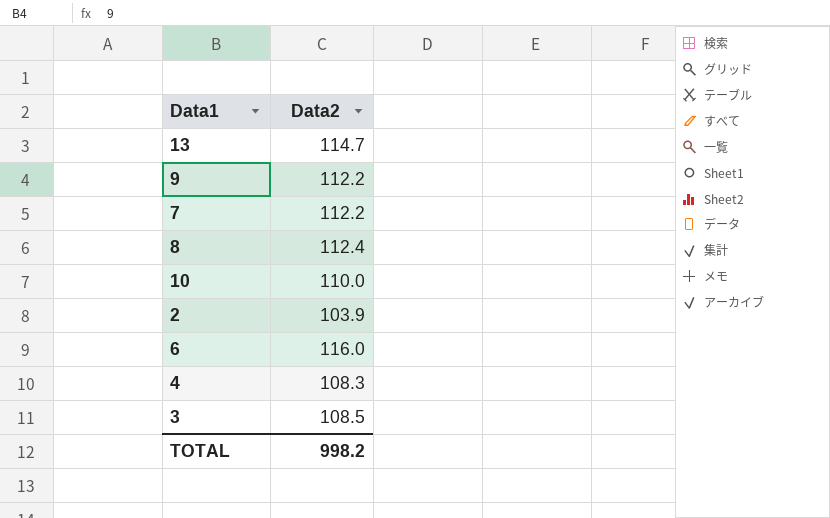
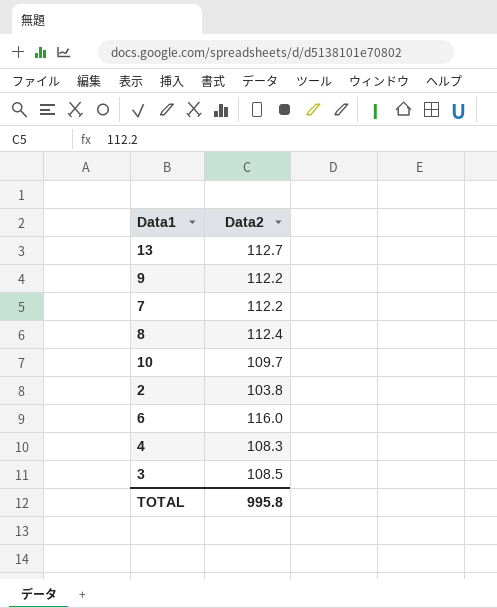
13 | Data2: 114.7 -> 112.7
10 | Data2: 110.0 -> 109.7
2 | Data2: 103.9 -> 103.8
TOTAL | Data2: 998.2 -> 995.8

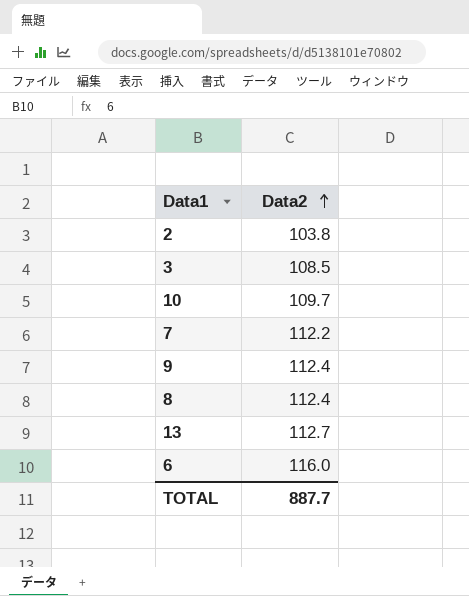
row order: none -> Data2 ascending
row 4: 108.3 -> none
9 | Data2: 112.2 -> 112.4
TOTAL | Data2: 995.8 -> 887.7

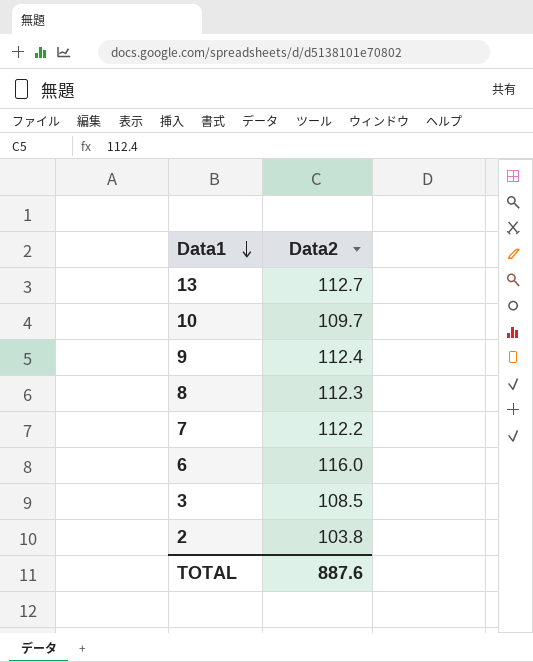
row order: Data2 ascending -> Data1 descending
8 | Data2: 112.4 -> 112.3
TOTAL | Data2: 887.7 -> 887.6

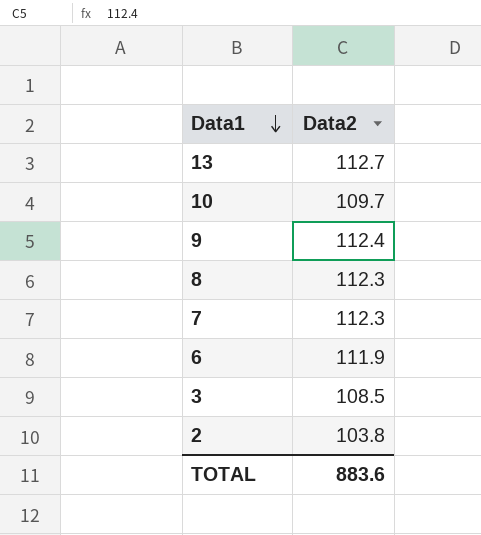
7 | Data2: 112.2 -> 112.3
6 | Data2: 116.0 -> 111.9
TOTAL | Data2: 887.6 -> 883.6

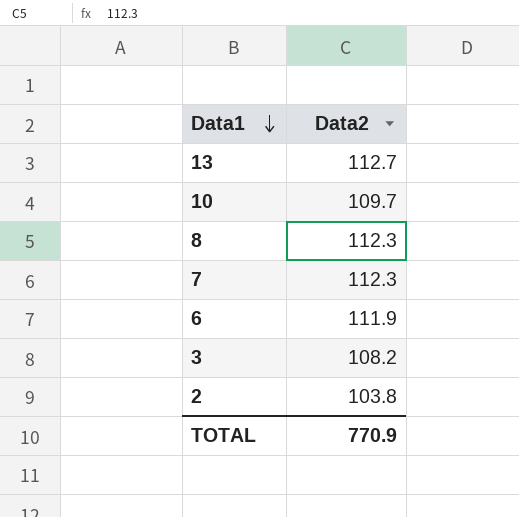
row 9: 112.4 -> none
3 | Data2: 108.5 -> 108.2
TOTAL | Data2: 883.6 -> 770.9

